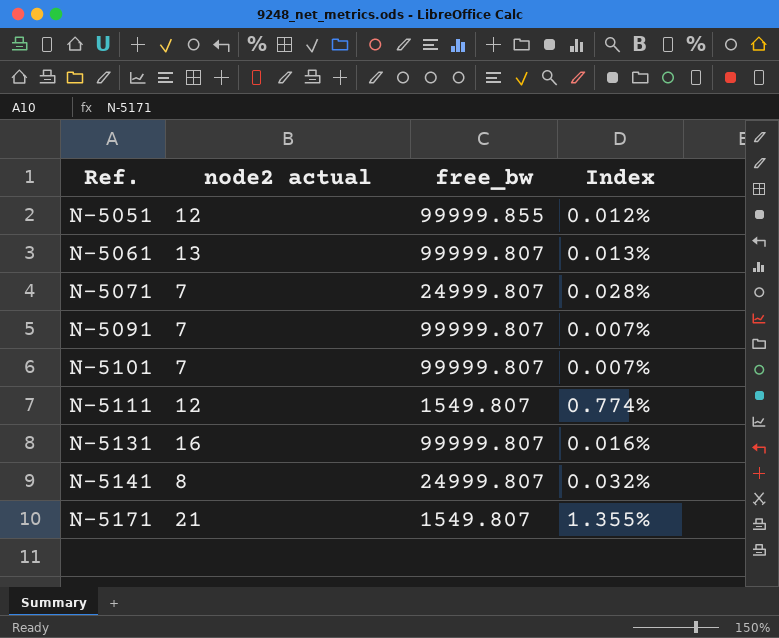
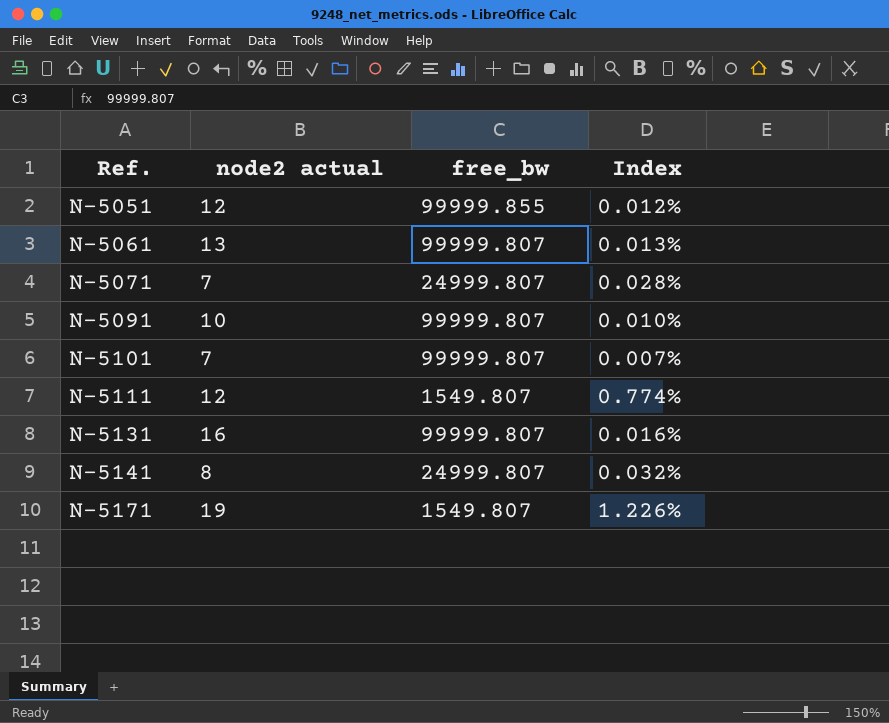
N-5091 | node2 actual: 7 -> 10
N-5091 | Index: 0.007% -> 0.010%
N-5171 | node2 actual: 21 -> 19
N-5171 | Index: 1.355% -> 1.226%

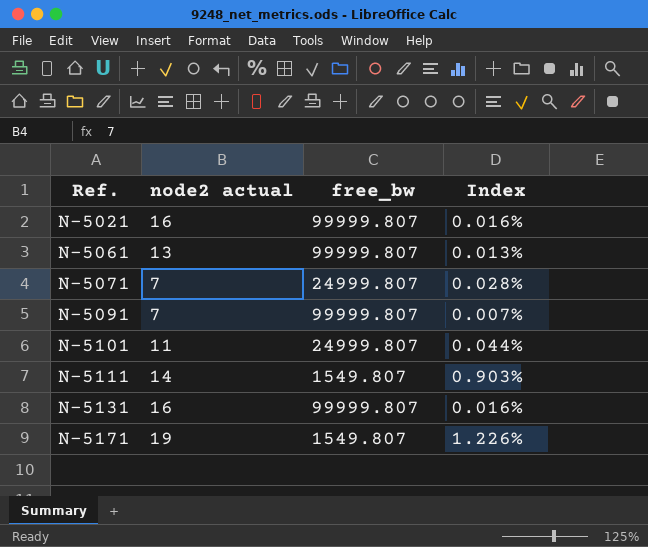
row N-5051: 12 | 99999.855 | 0.012% -> none
row N-5141: 8 | 24999.807 | 0.032% -> none
row N-5021: none -> 16 | 99999.807 | 0.016%
N-5091 | node2 actual: 10 -> 7
N-5091 | Index: 0.010% -> 0.007%
N-5101 | node2 actual: 7 -> 11
N-5101 | free_bw: 99999.807 -> 24999.807
N-5101 | Index: 0.007% -> 0.044%
N-5111 | node2 actual: 12 -> 14
N-5111 | Index: 0.774% -> 0.903%

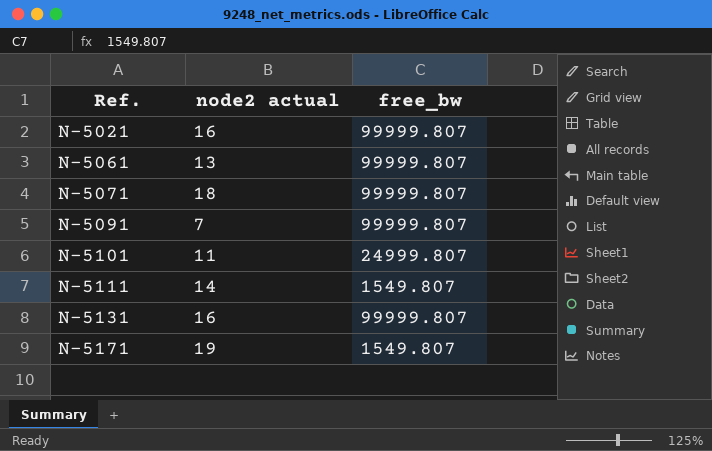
column Index | formula: [node2 actual] / [free_bw] -> none
N-5071 | node2 actual: 7 -> 18
N-5071 | free_bw: 24999.807 -> 99999.807

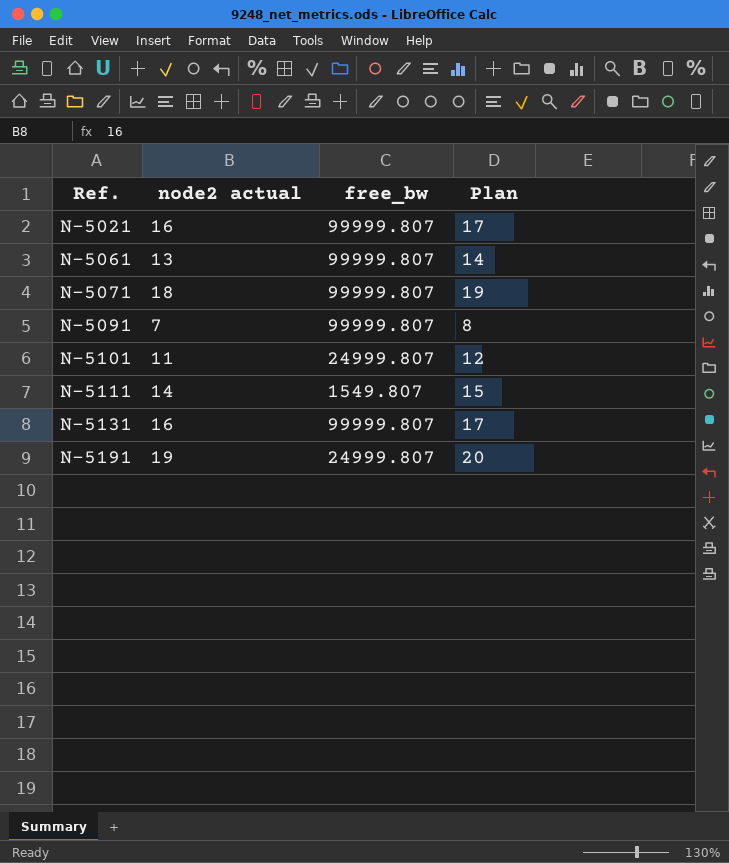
column Plan | formula: none -> [node2 actual] + 1
row N-5171: 19 | 1549.807 -> none
row N-5191: none -> 19 | 24999.807 | 20

